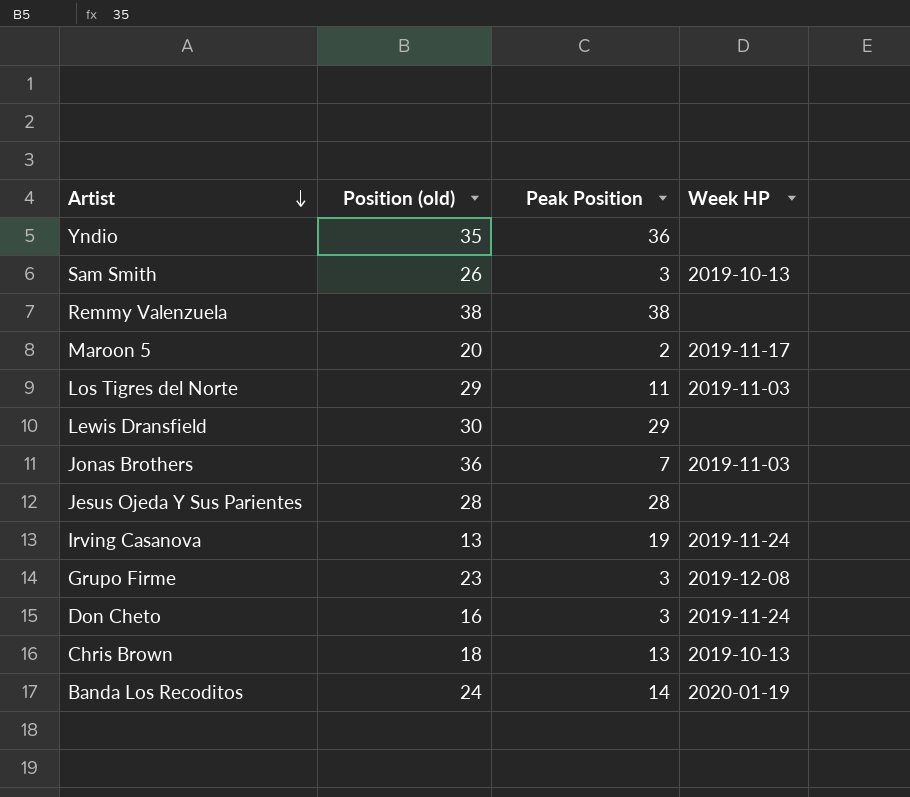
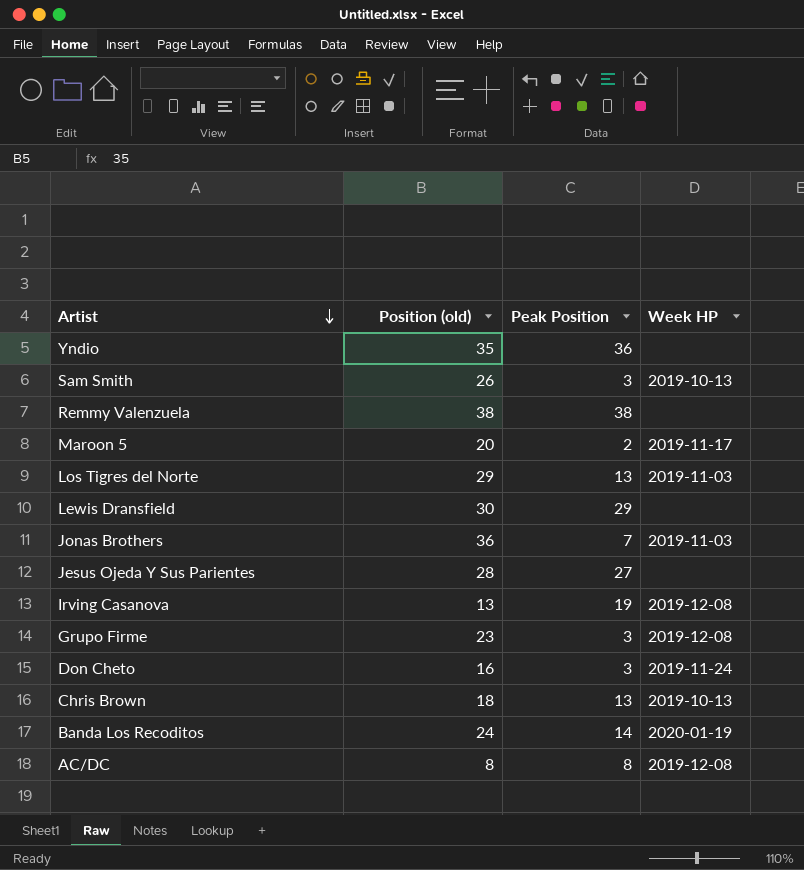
Los Tigres del Norte | Peak Position: 11 -> 13
Jesus Ojeda Y Sus Parientes | Peak Position: 28 -> 27
Irving Casanova | Week HP: 2019-11-24 -> 2019-12-08
row AC/DC: none -> 8 | 8 | 2019-12-08

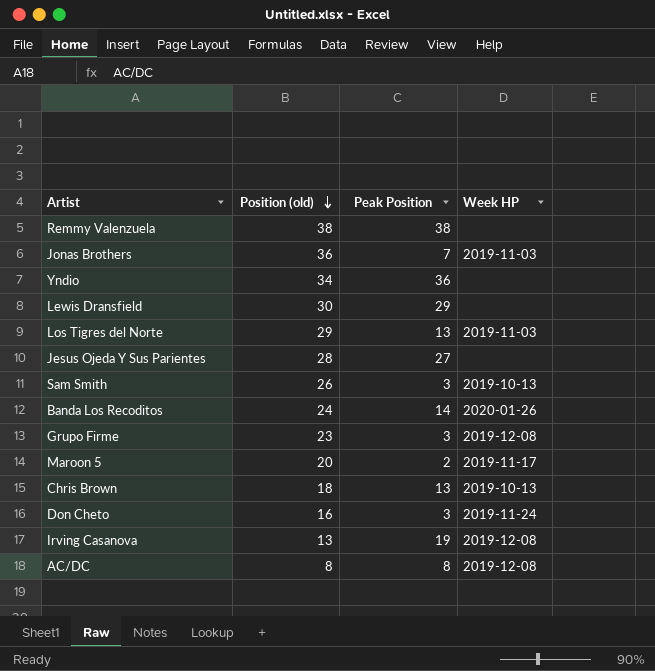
row order: Artist descending -> Position (old) descending
Yndio | Position (old): 35 -> 34
Banda Los Recoditos | Week HP: 2020-01-19 -> 2020-01-26

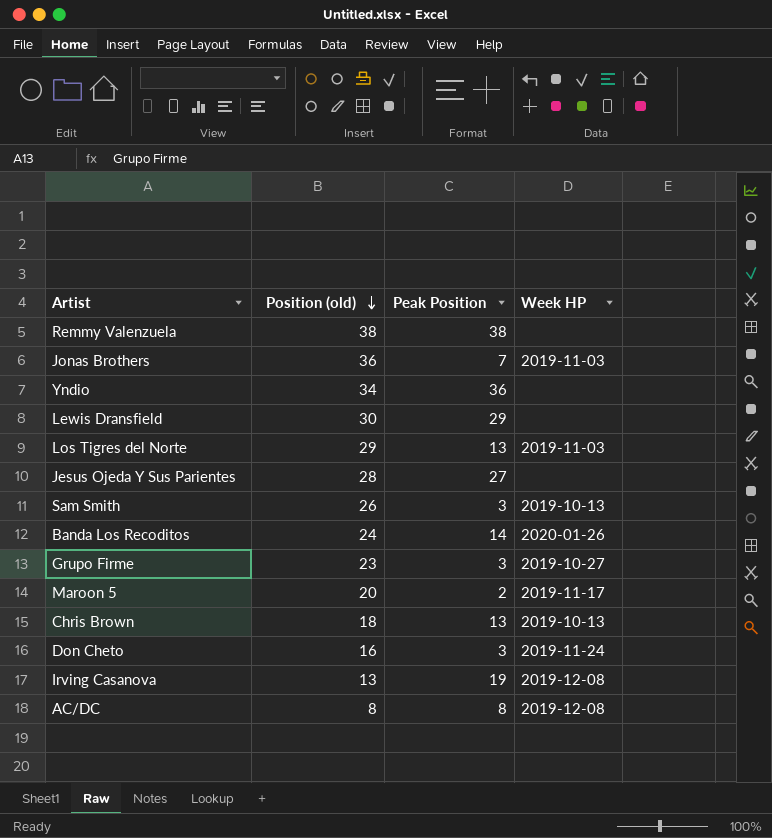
Grupo Firme | Week HP: 2019-12-08 -> 2019-10-27

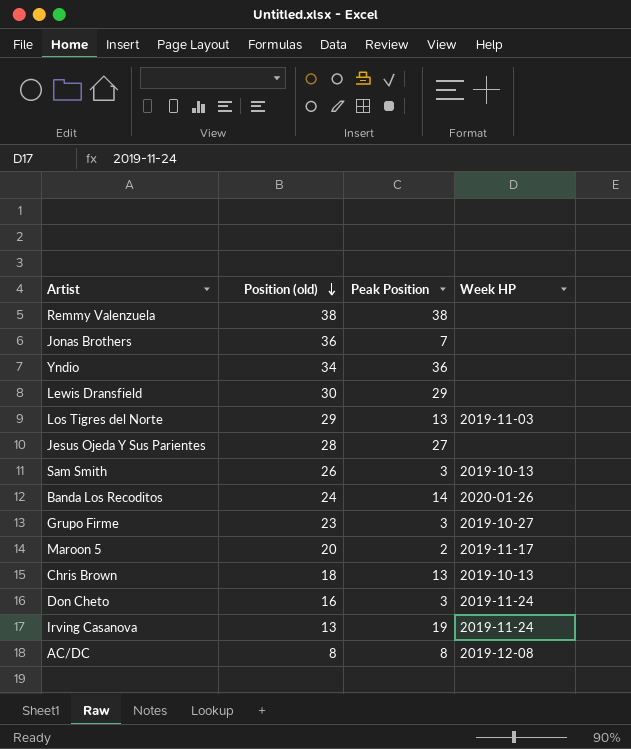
Jonas Brothers | Week HP: 2019-11-03 -> none
Irving Casanova | Week HP: 2019-12-08 -> 2019-11-24

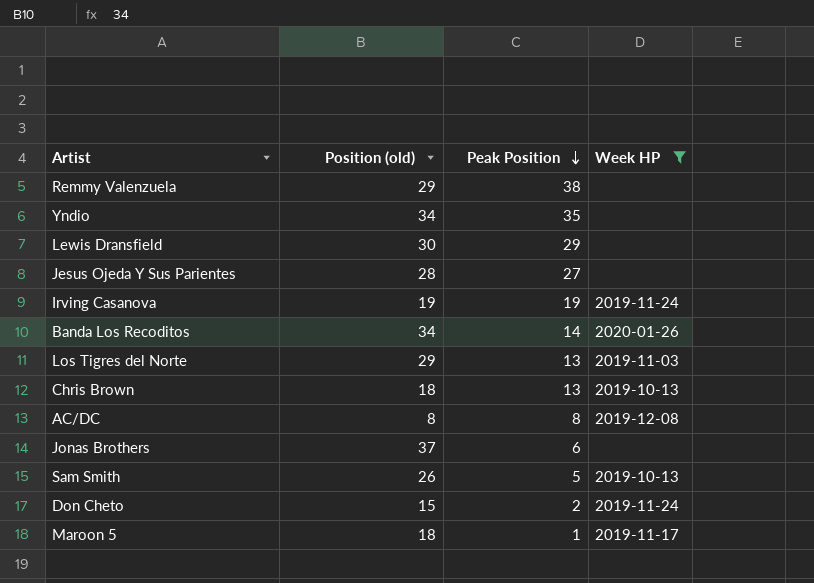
filter: none -> Week HP != 2019-10-27
row order: Position (old) descending -> Peak Position descending
Remmy Valenzuela | Position (old): 38 -> 29
Yndio | Peak Position: 36 -> 35
Irving Casanova | Position (old): 13 -> 19
Banda Los Recoditos | Position (old): 24 -> 34
Jonas Brothers | Position (old): 36 -> 37
Jonas Brothers | Peak Position: 7 -> 6
Sam Smith | Peak Position: 3 -> 5
Don Cheto | Position (old): 16 -> 15
Don Cheto | Peak Position: 3 -> 2
Maroon 5 | Position (old): 20 -> 18
Maroon 5 | Peak Position: 2 -> 1

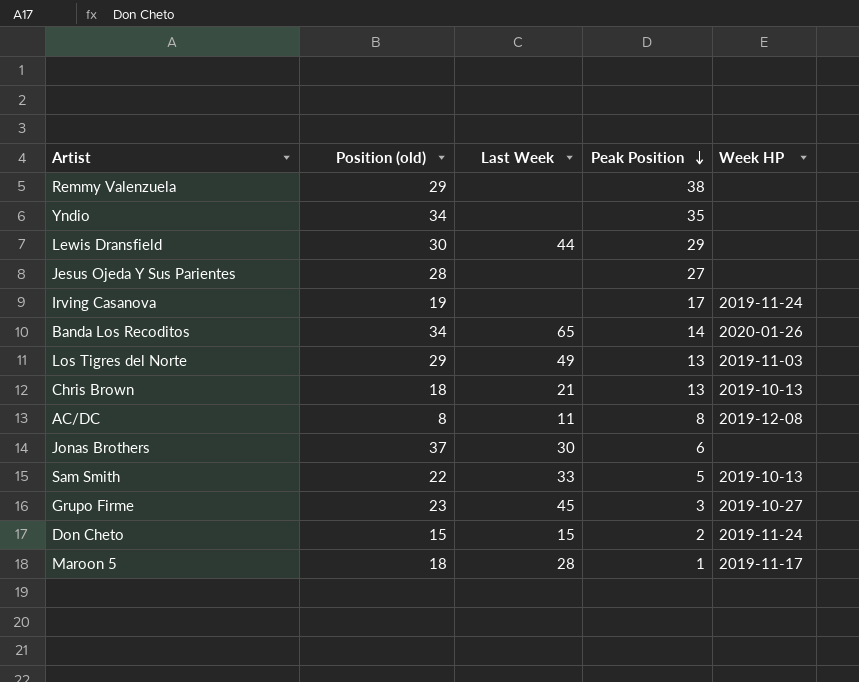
filter: Week HP != 2019-10-27 -> none
column Last Week | position: none -> 3
Irving Casanova | Peak Position: 19 -> 17
Sam Smith | Position (old): 26 -> 22

